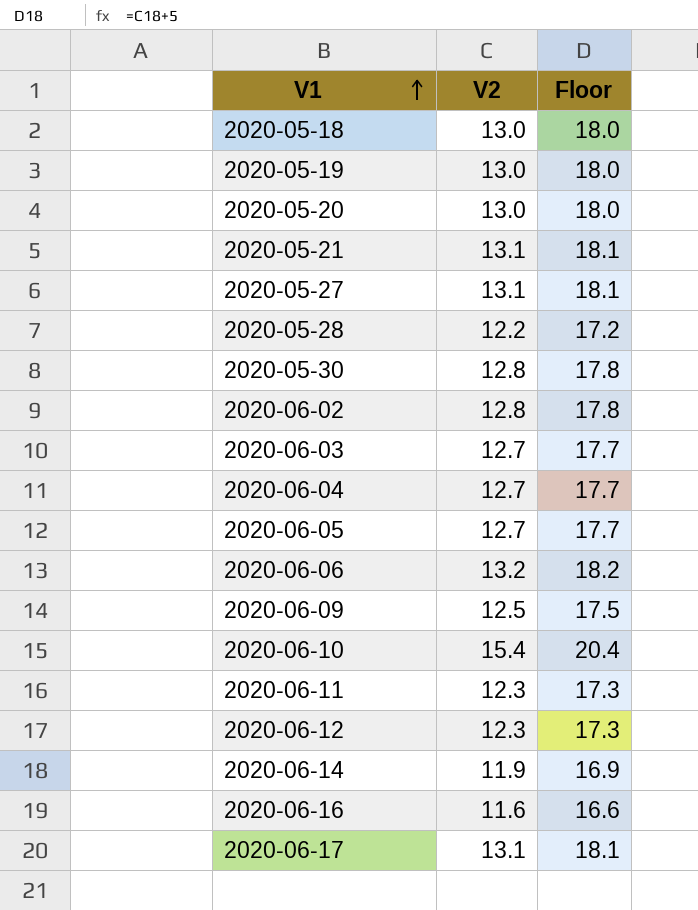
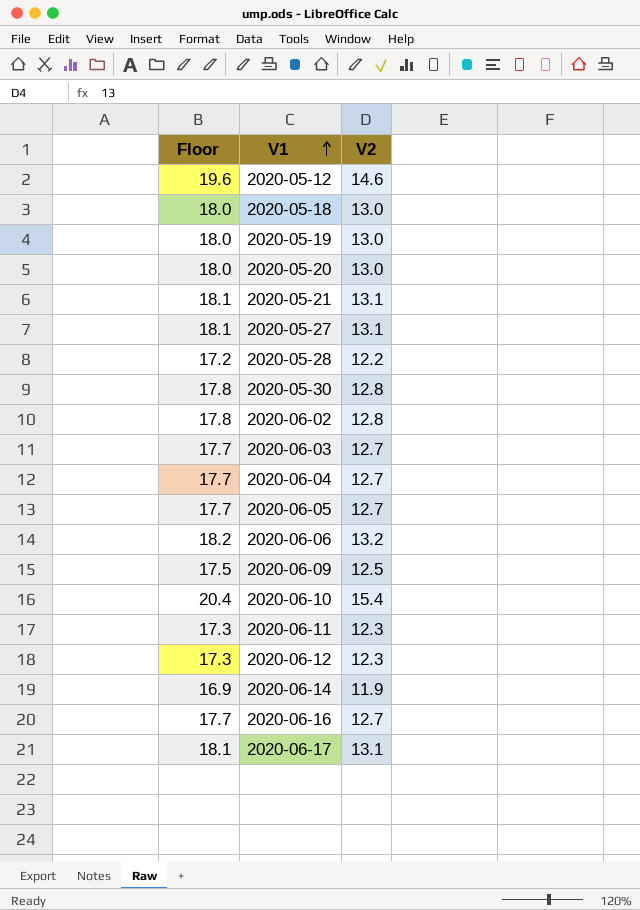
column Floor | position: 3 -> 1
row 2020-05-12: none -> 19.6 | 14.6
2020-06-16 | Floor: 16.6 -> 17.7
2020-06-16 | V2: 11.6 -> 12.7

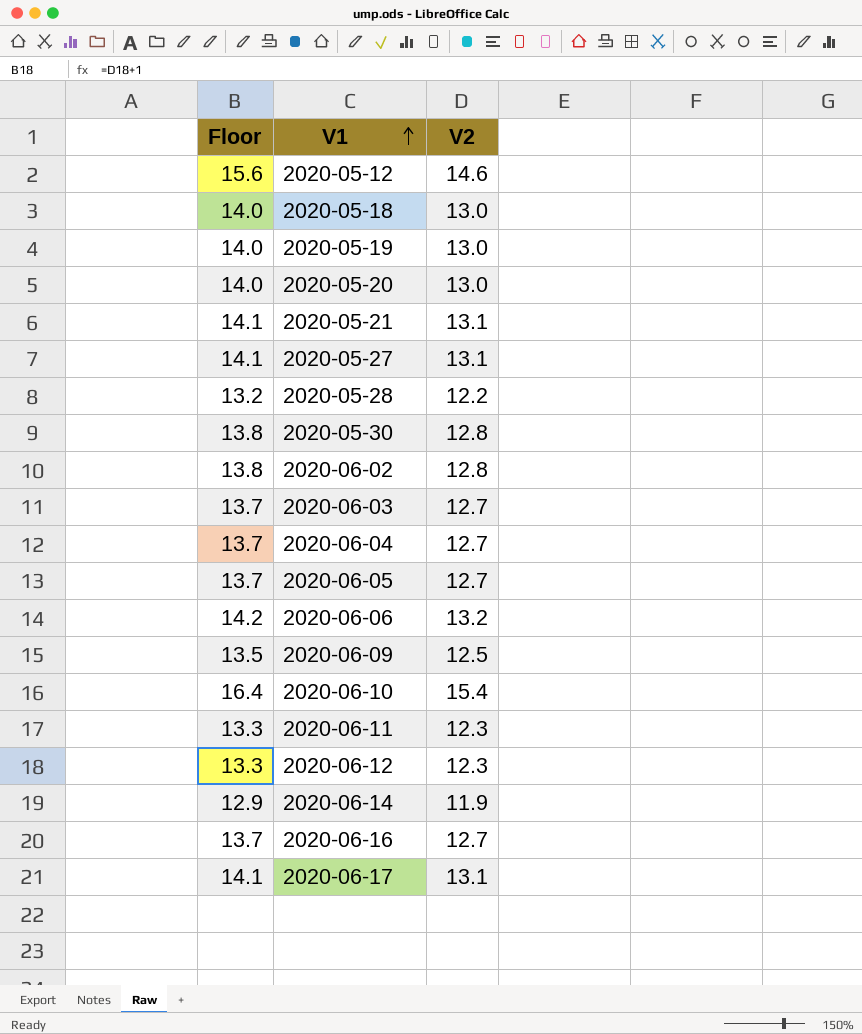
column Floor | formula: [V2] + 5 -> [V2] + 1

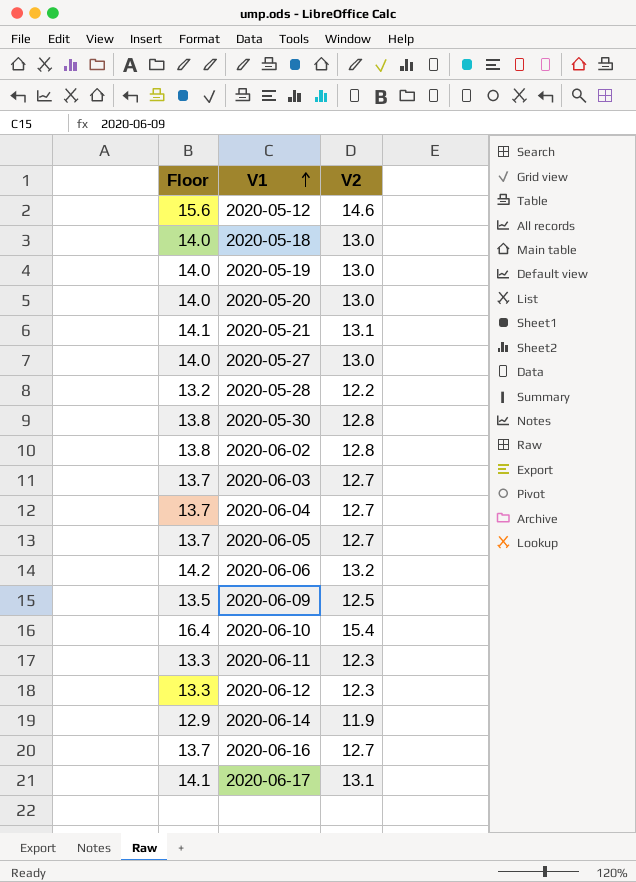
2020-05-27 | Floor: 14.1 -> 14.0
2020-05-27 | V2: 13.1 -> 13.0

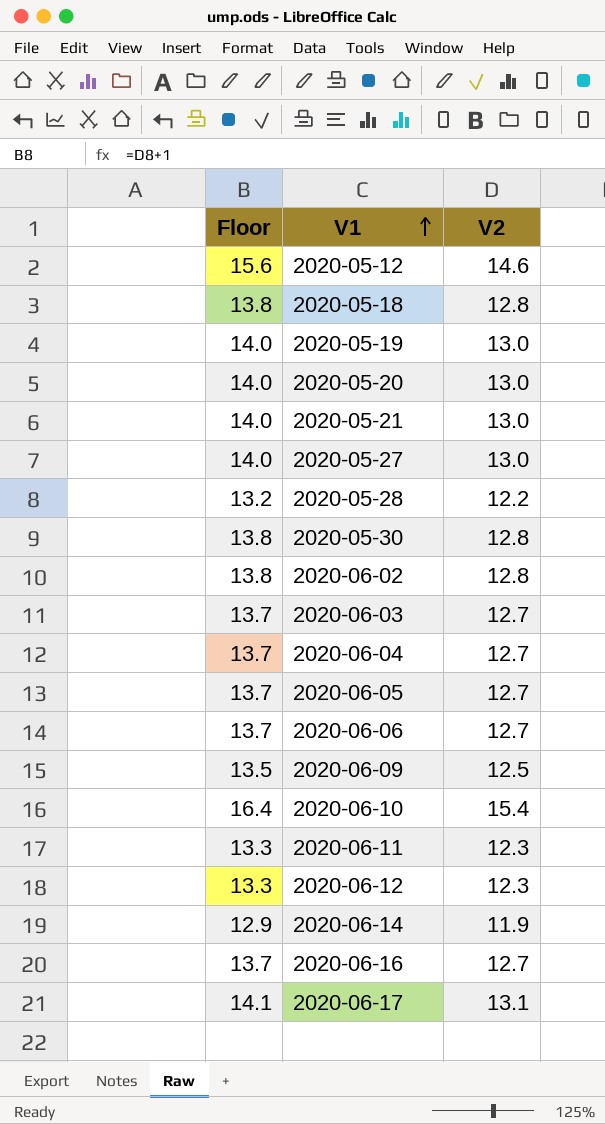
2020-05-18 | Floor: 14.0 -> 13.8
2020-05-18 | V2: 13.0 -> 12.8
2020-05-21 | Floor: 14.1 -> 14.0
2020-05-21 | V2: 13.1 -> 13.0
2020-06-06 | Floor: 14.2 -> 13.7
2020-06-06 | V2: 13.2 -> 12.7

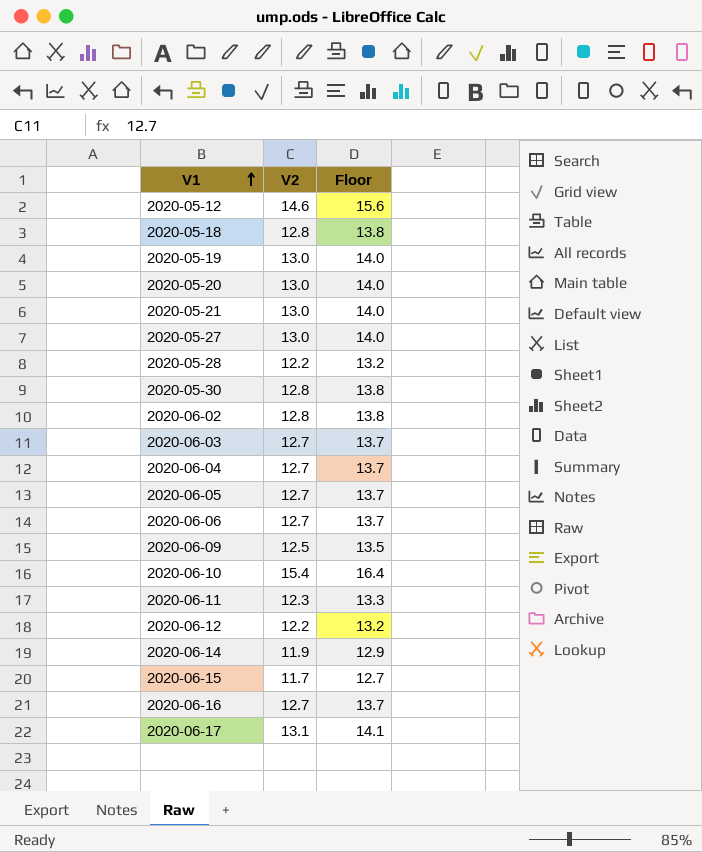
column Floor | position: 1 -> 3
2020-06-12 | V2: 12.3 -> 12.2
2020-06-12 | Floor: 13.3 -> 13.2
row 2020-06-15: none -> 11.7 | 12.7

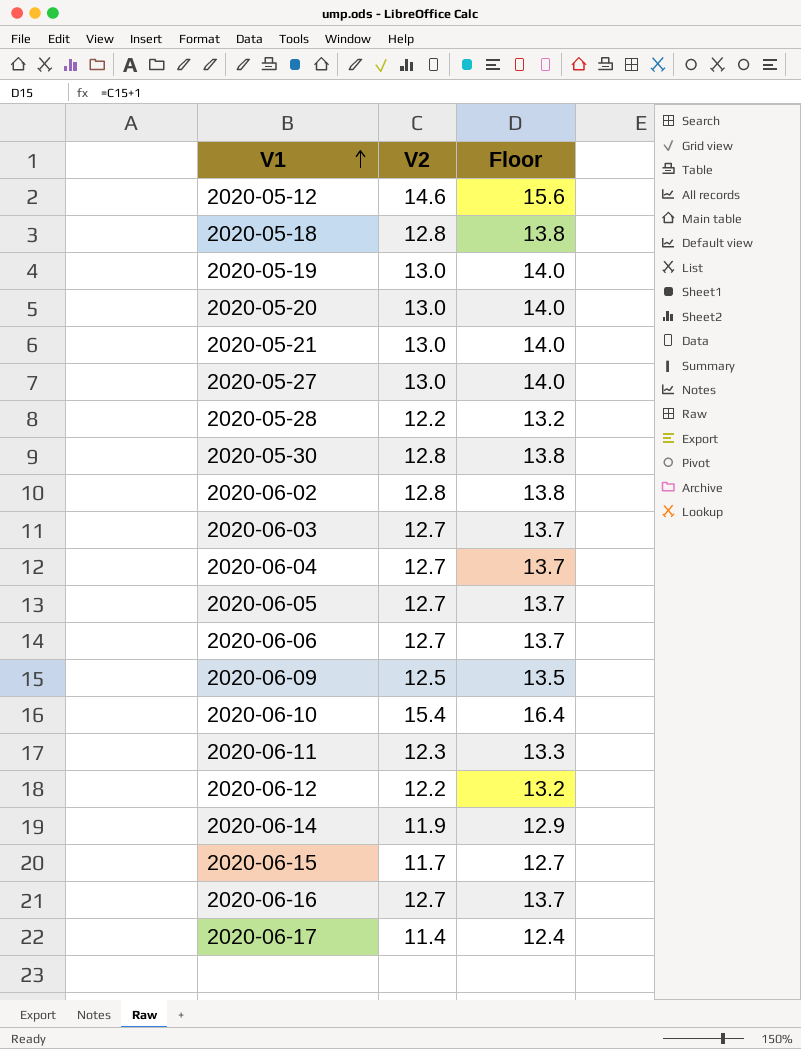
2020-06-17 | V2: 13.1 -> 11.4
2020-06-17 | Floor: 14.1 -> 12.4

